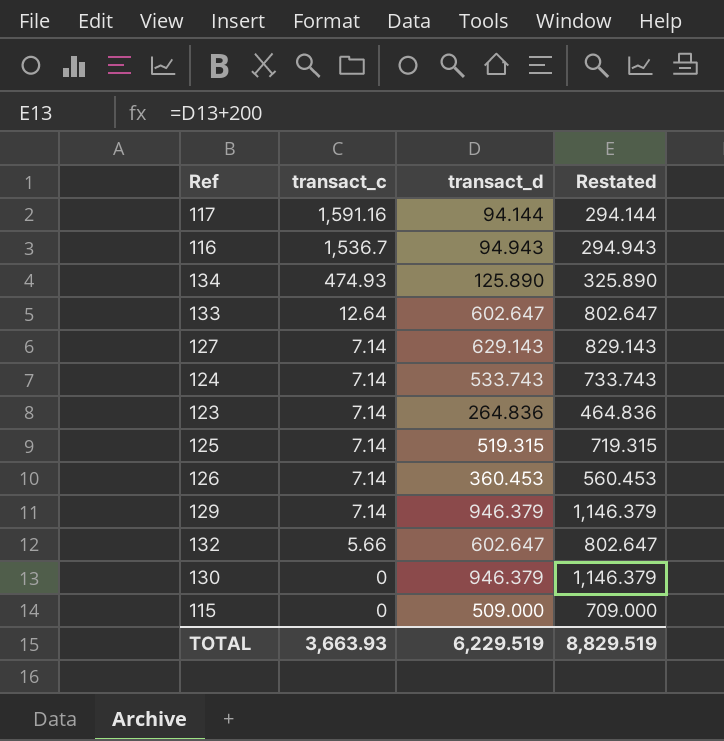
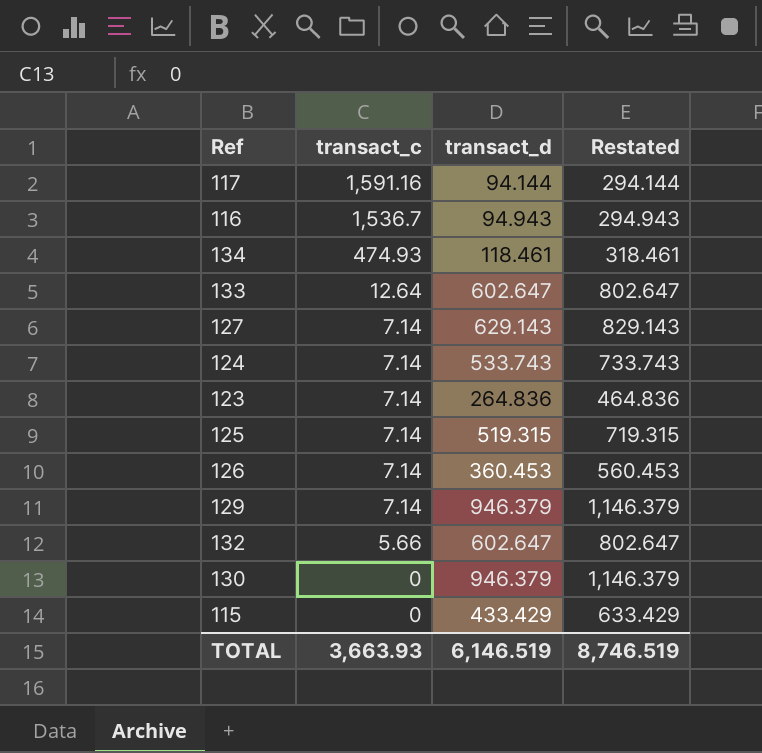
134 | transact_d: 125.890 -> 118.461
134 | Restated: 325.890 -> 318.461
115 | transact_d: 509.000 -> 433.429
115 | Restated: 709.000 -> 633.429
TOTAL | transact_d: 6,229.519 -> 6,146.519
TOTAL | Restated: 8,829.519 -> 8,746.519

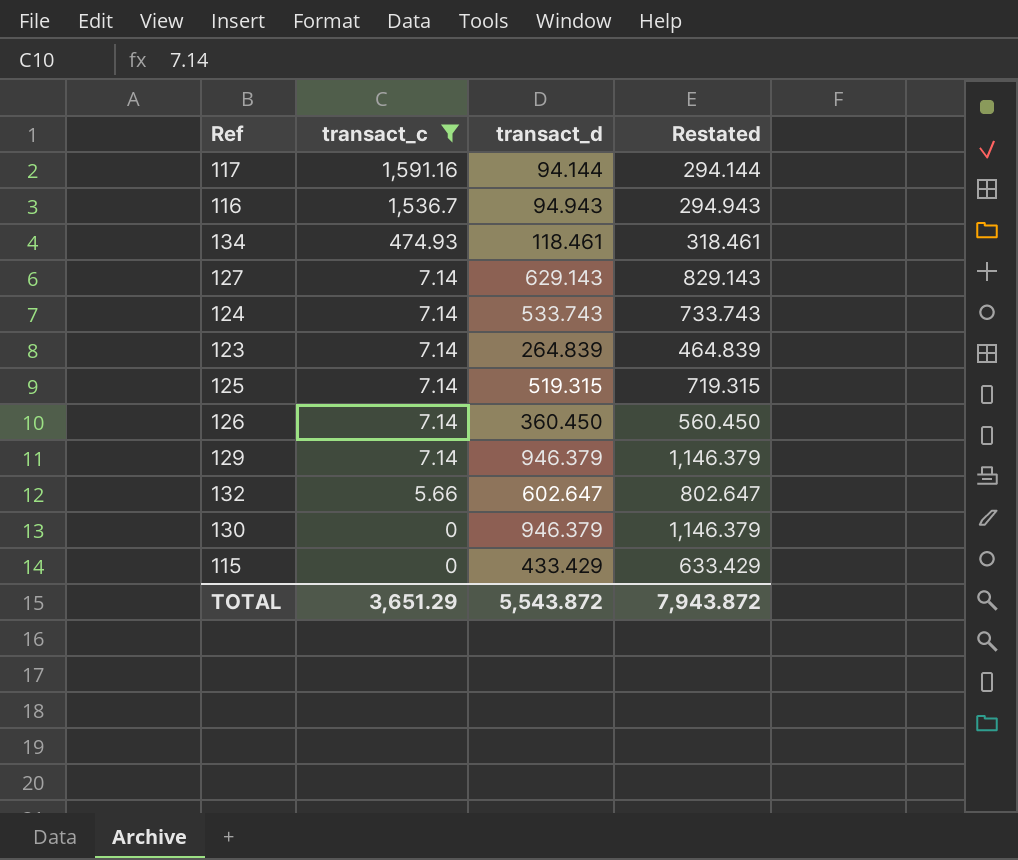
filter: none -> transact_c != 12.64
123 | transact_d: 264.836 -> 264.839
123 | Restated: 464.836 -> 464.839
126 | transact_d: 360.453 -> 360.450
126 | Restated: 560.453 -> 560.450
TOTAL | transact_c: 3,663.93 -> 3,651.29
TOTAL | transact_d: 6,146.519 -> 5,543.872
TOTAL | Restated: 8,746.519 -> 7,943.872

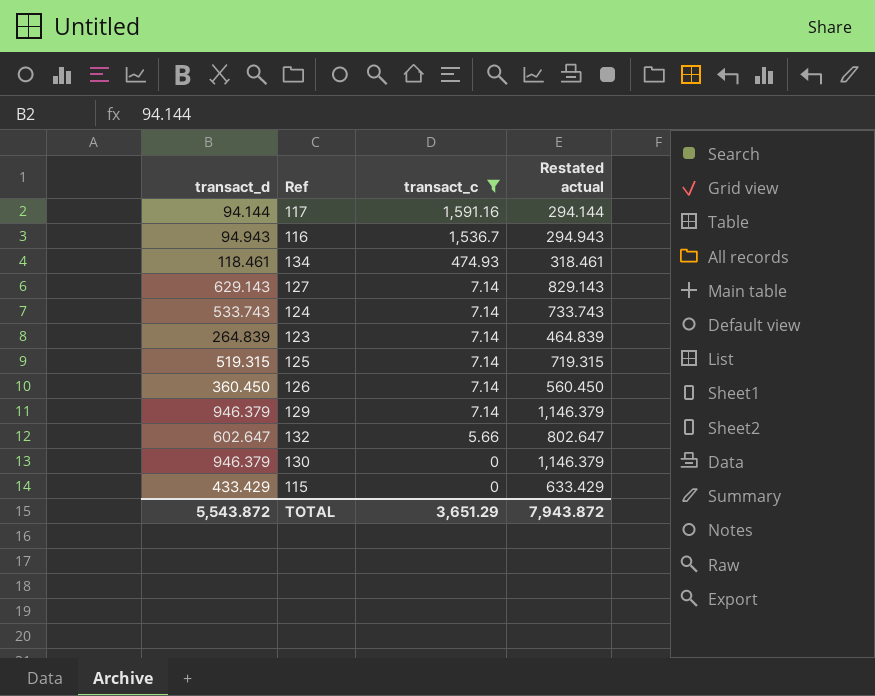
column transact_d | position: 3 -> 1
column name: Restated -> Restated actual

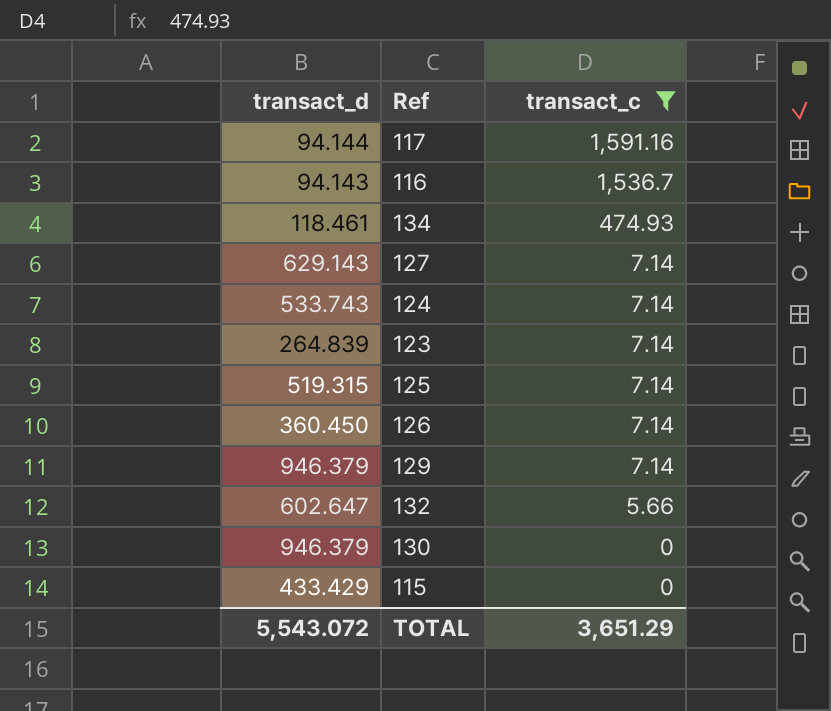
column Restated actual | formula: [transact_d] + 200 -> none
116 | transact_d: 94.943 -> 94.143
TOTAL | transact_d: 5,543.872 -> 5,543.072

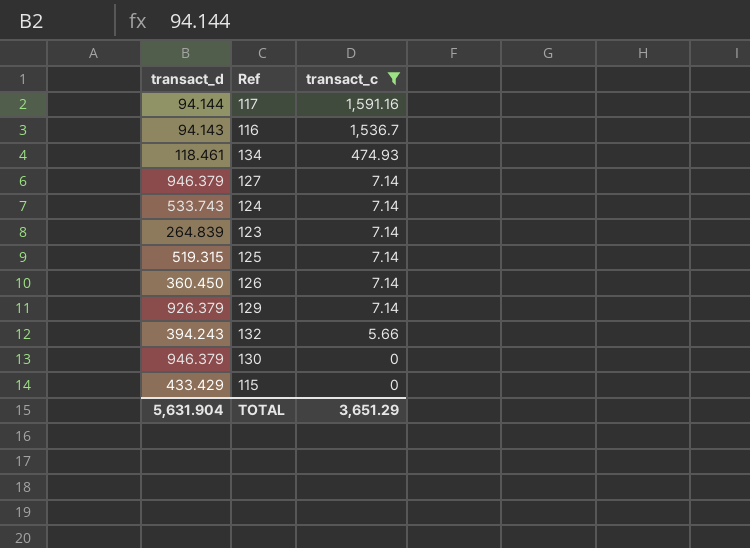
127 | transact_d: 629.143 -> 946.379
129 | transact_d: 946.379 -> 926.379
132 | transact_d: 602.647 -> 394.243
TOTAL | transact_d: 5,543.072 -> 5,631.904

